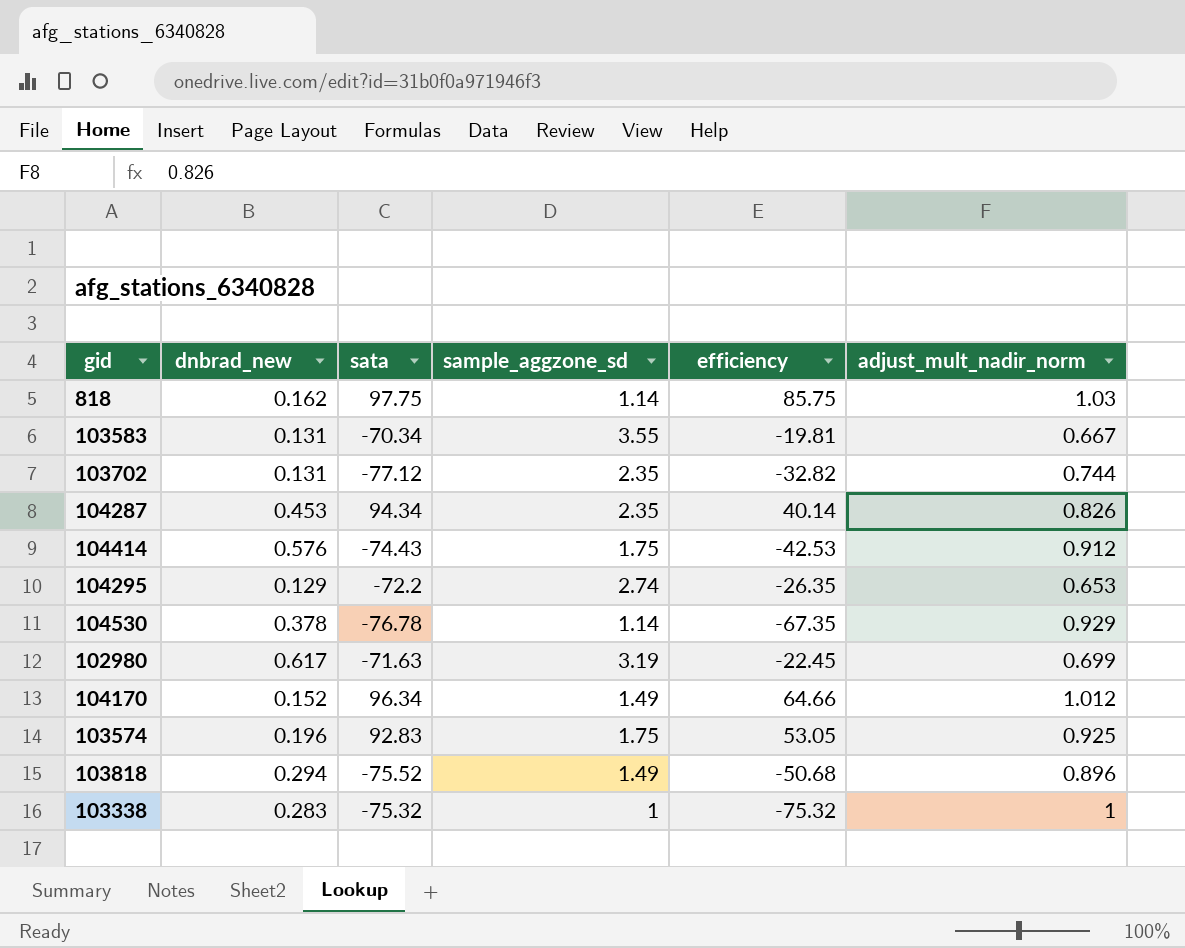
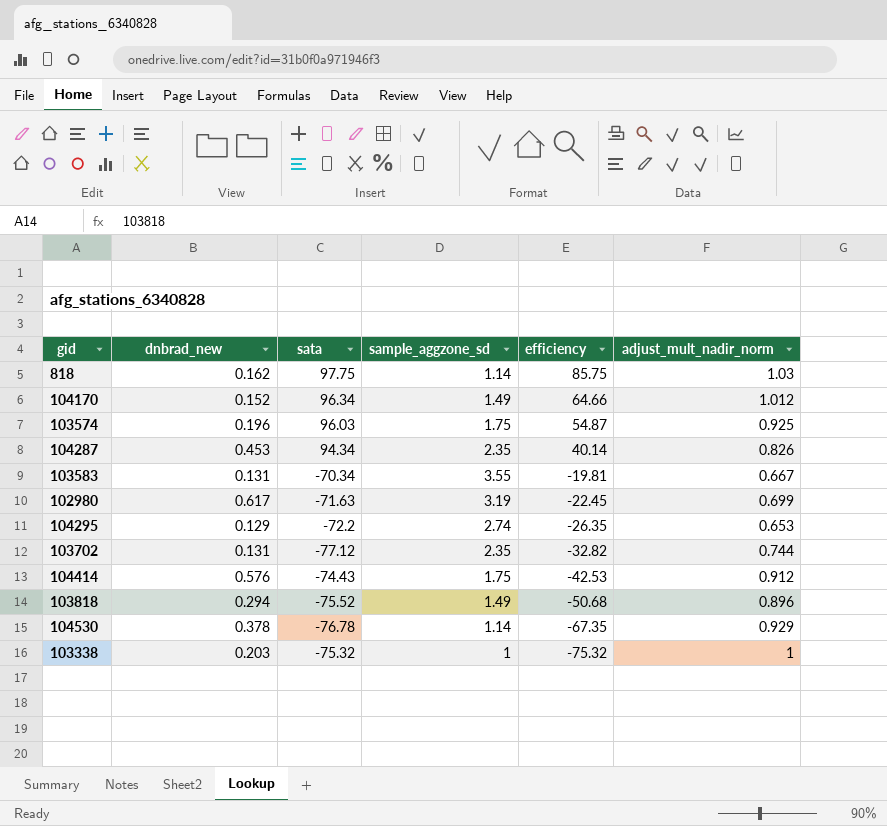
row order: none -> efficiency descending
103574 | sata: 92.83 -> 96.03
103574 | efficiency: 53.05 -> 54.87
103338 | dnbrad_new: 0.283 -> 0.203

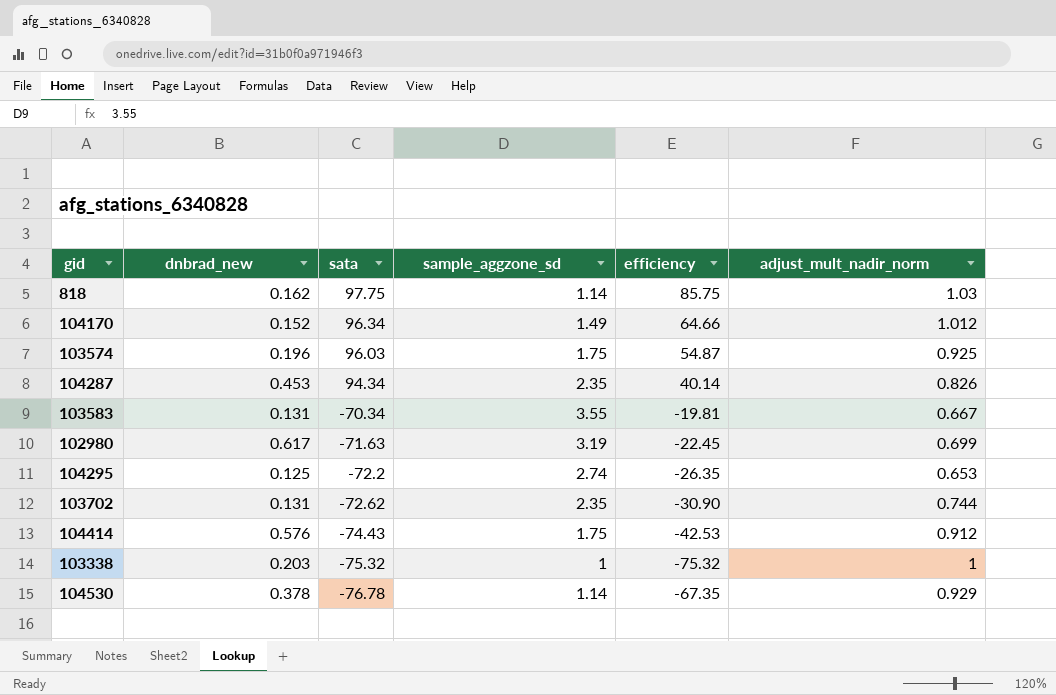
row order: efficiency descending -> sata descending
row 103818: 0.294 | -75.52 | 1.49 | -50.68 | 0.896 -> none
104295 | dnbrad_new: 0.129 -> 0.125
103702 | sata: -77.12 -> -72.62
103702 | efficiency: -32.82 -> -30.90

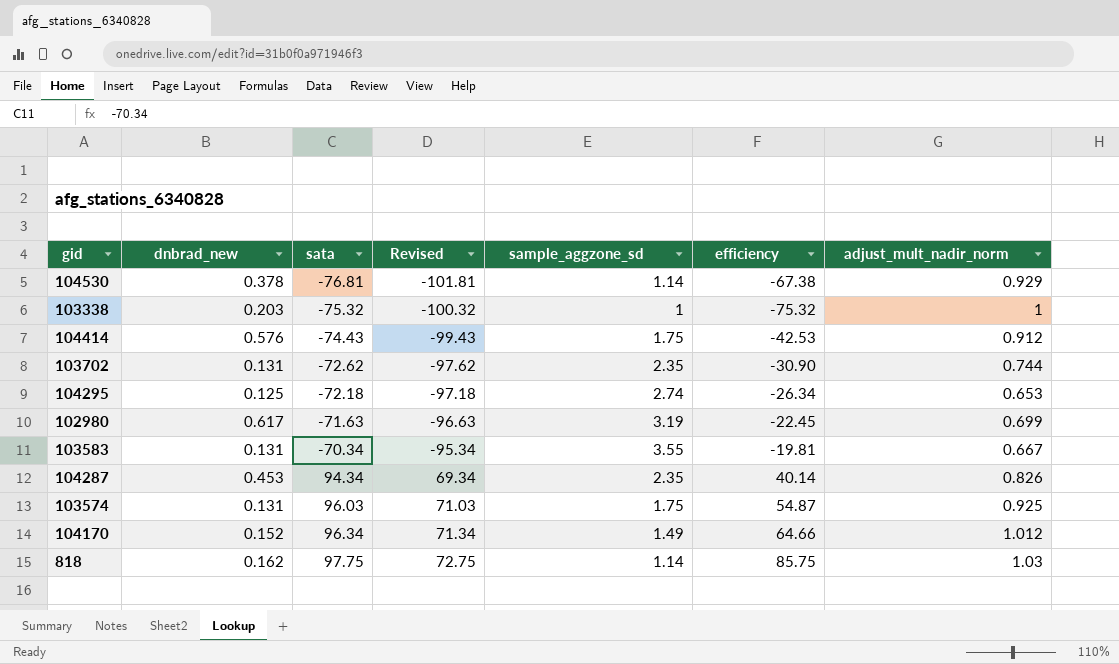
row order: sata descending -> sata ascending
column Revised | formula: none -> [sata] - 25
104530 | sata: -76.78 -> -76.81
104530 | efficiency: -67.35 -> -67.38
104295 | sata: -72.2 -> -72.18
104295 | efficiency: -26.35 -> -26.34
103574 | dnbrad_new: 0.196 -> 0.131

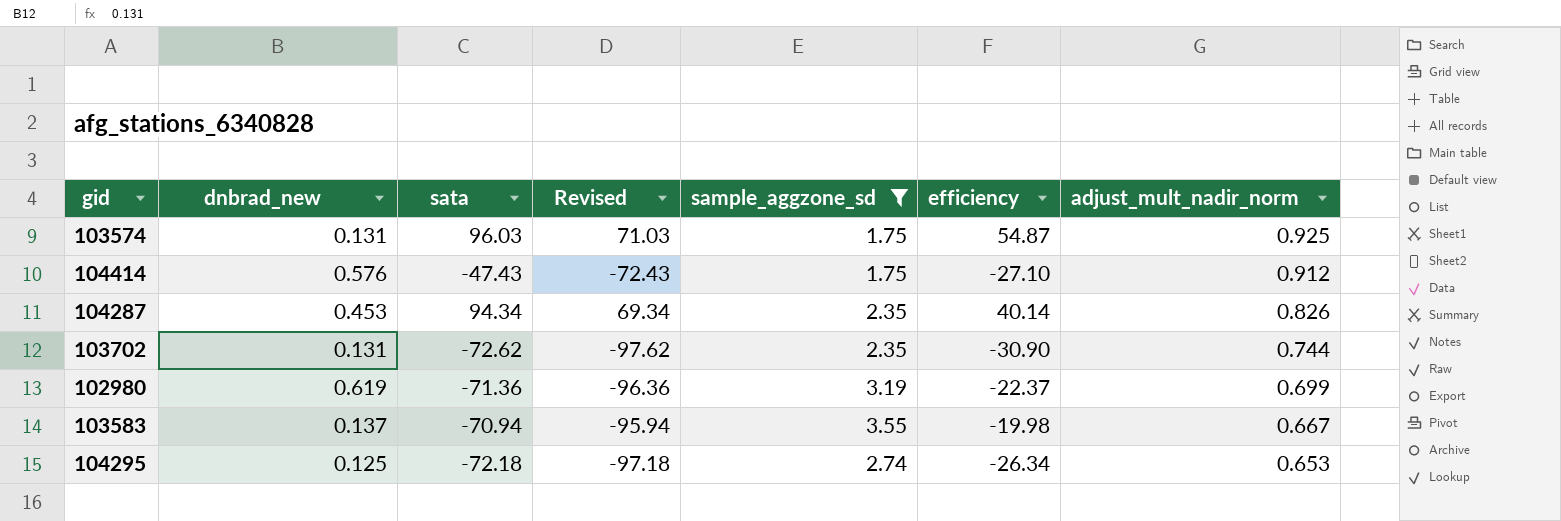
filter: none -> sample_aggzone_sd >= 1.75
row order: sata ascending -> adjust_mult_nadir_norm descending
104414 | sata: -74.43 -> -47.43
104414 | Revised: -99.43 -> -72.43
104414 | efficiency: -42.53 -> -27.10
102980 | dnbrad_new: 0.617 -> 0.619
102980 | sata: -71.63 -> -71.36
102980 | Revised: -96.63 -> -96.36
102980 | efficiency: -22.45 -> -22.37
103583 | dnbrad_new: 0.131 -> 0.137
103583 | sata: -70.34 -> -70.94
103583 | Revised: -95.34 -> -95.94
103583 | efficiency: -19.81 -> -19.98

